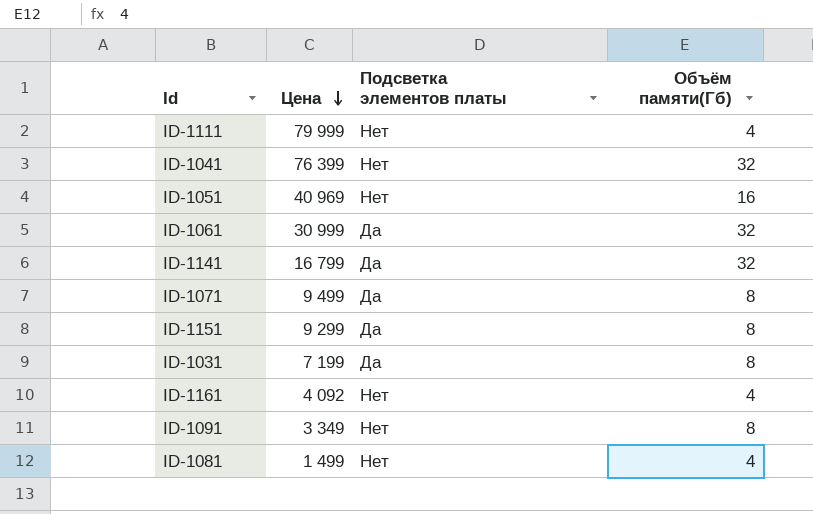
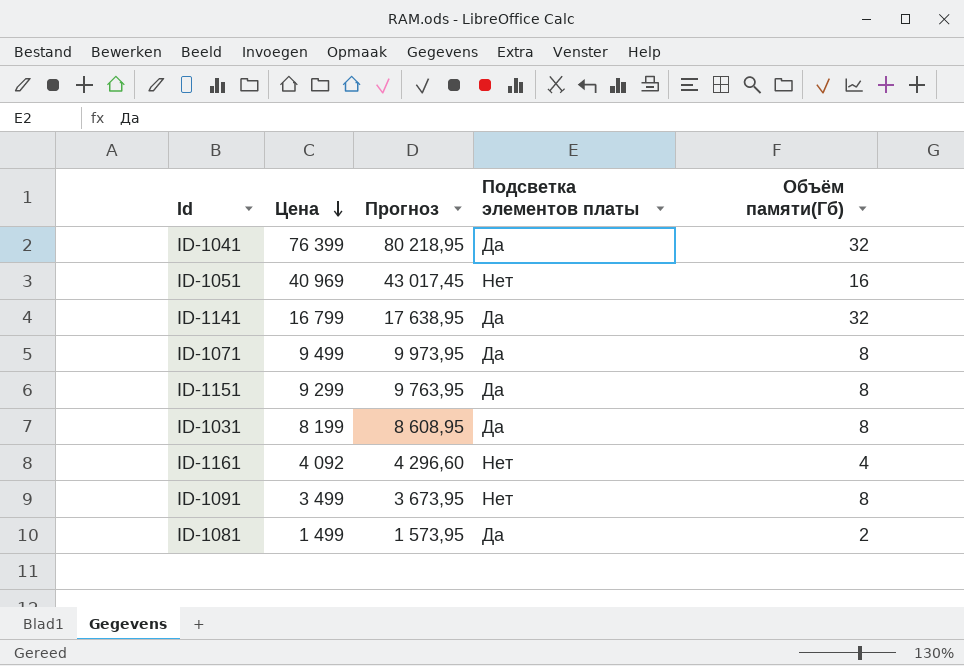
column Прогноз | formula: none -> [Цена] * 1,05
row ID-1111: 79 999 | Нет | 4 -> none
row ID-1061: 30 999 | Да | 32 -> none
ID-1041 | Подсветка элементов платы: Нет -> Да
ID-1031 | Цена: 7 199 -> 8 199
ID-1091 | Цена: 3 349 -> 3 499
ID-1081 | Подсветка элементов платы: Нет -> Да
ID-1081 | Объём памяти(Гб): 4 -> 2

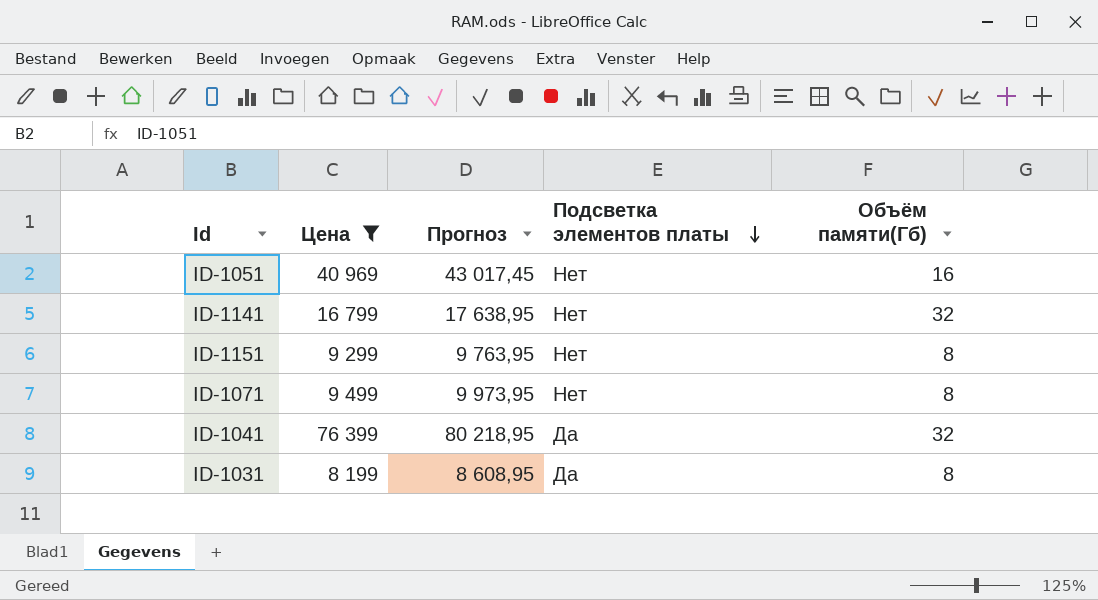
filter: none -> Цена >= 8 199
row order: Цена descending -> Подсветка элементов платы descending
ID-1141 | Подсветка элементов платы: Да -> Нет
ID-1151 | Подсветка элементов платы: Да -> Нет
ID-1071 | Подсветка элементов платы: Да -> Нет

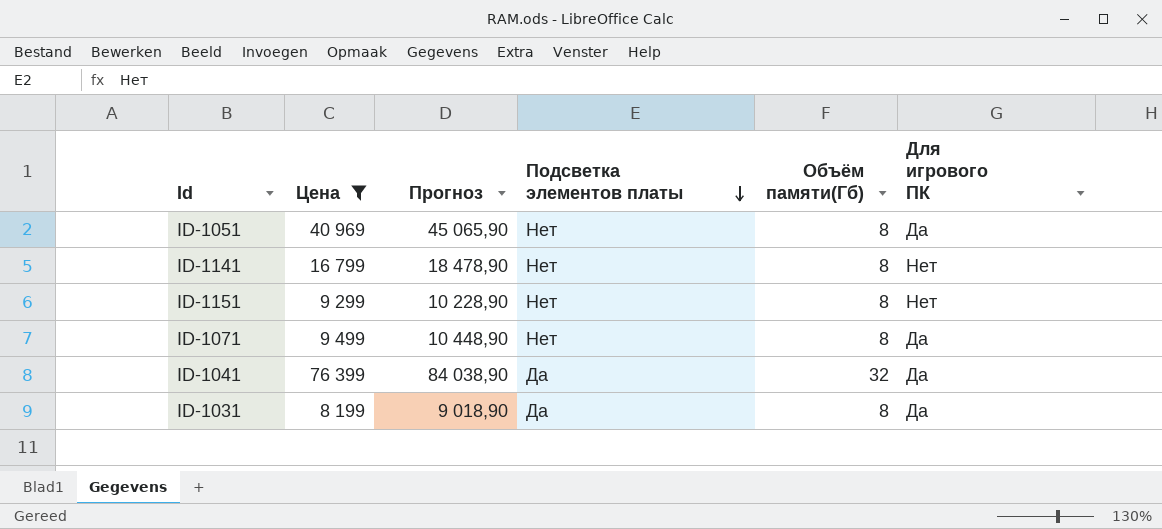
column Прогноз | formula: [Цена] * 1,05 -> [Цена] * 1,1
column Для игрового ПК | position: none -> 6
ID-1051 | Объём памяти(Гб): 16 -> 8
ID-1141 | Объём памяти(Гб): 32 -> 8

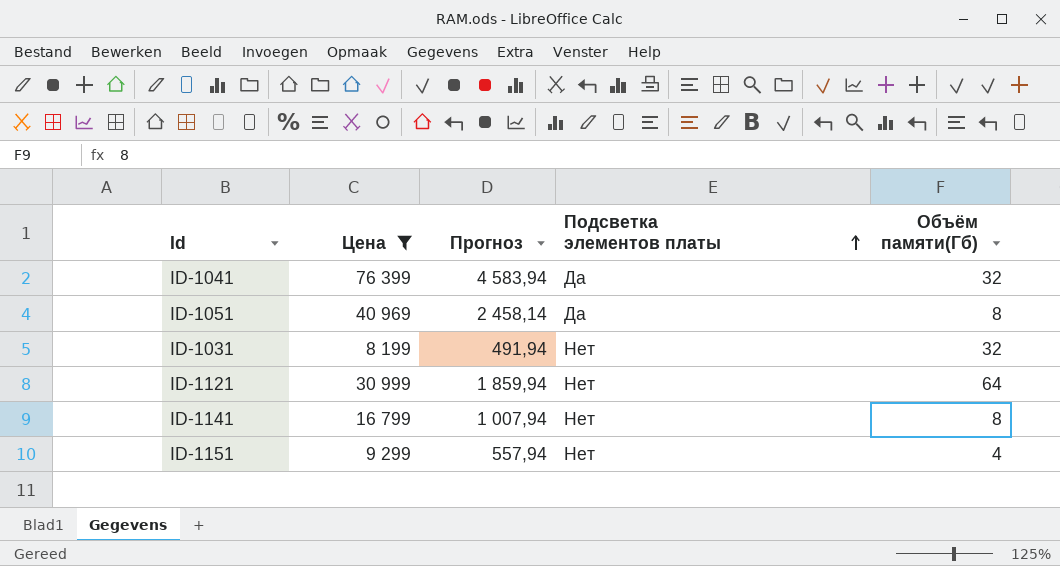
row order: Подсветка элементов платы descending -> Подсветка элементов платы ascending
column Для игрового ПК | position: 6 -> none
column Прогноз | formula: [Цена] * 1,1 -> [Цена] * 0,06
row ID-1071: 9 499 | 10 448,90 | Нет | 8 | Да -> none
ID-1051 | Подсветка элементов платы: Нет -> Да
ID-1031 | Подсветка элементов платы: Да -> Нет
ID-1031 | Объём памяти(Гб): 8 -> 32
row ID-1121: none -> 30 999 | 1 859,94 | Нет | 64
ID-1151 | Объём памяти(Гб): 8 -> 4

